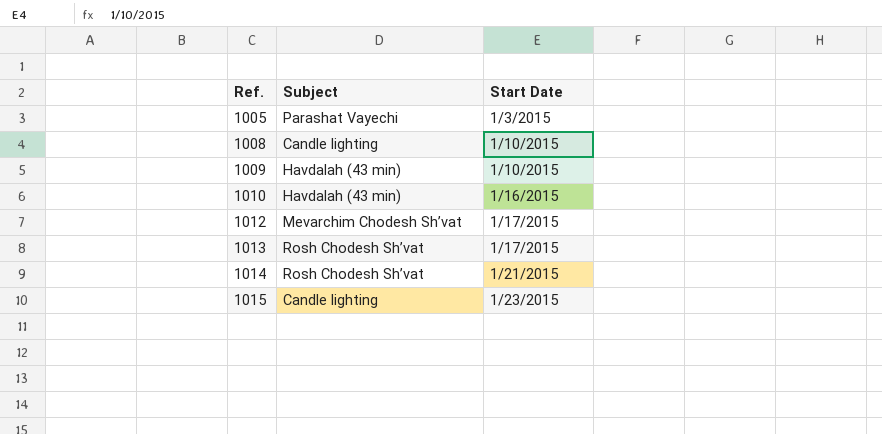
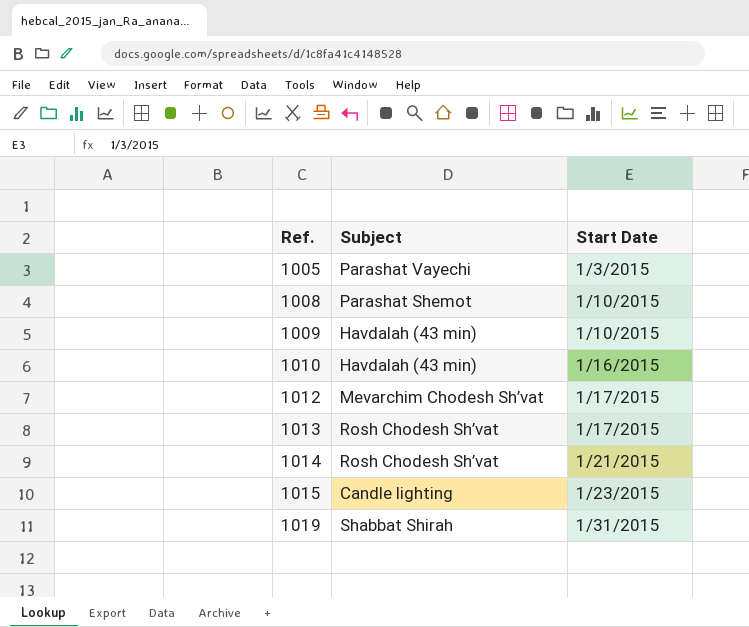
1008 | Subject: Candle lighting -> Parashat Shemot
row 1019: none -> Shabbat Shirah | 1/31/2015

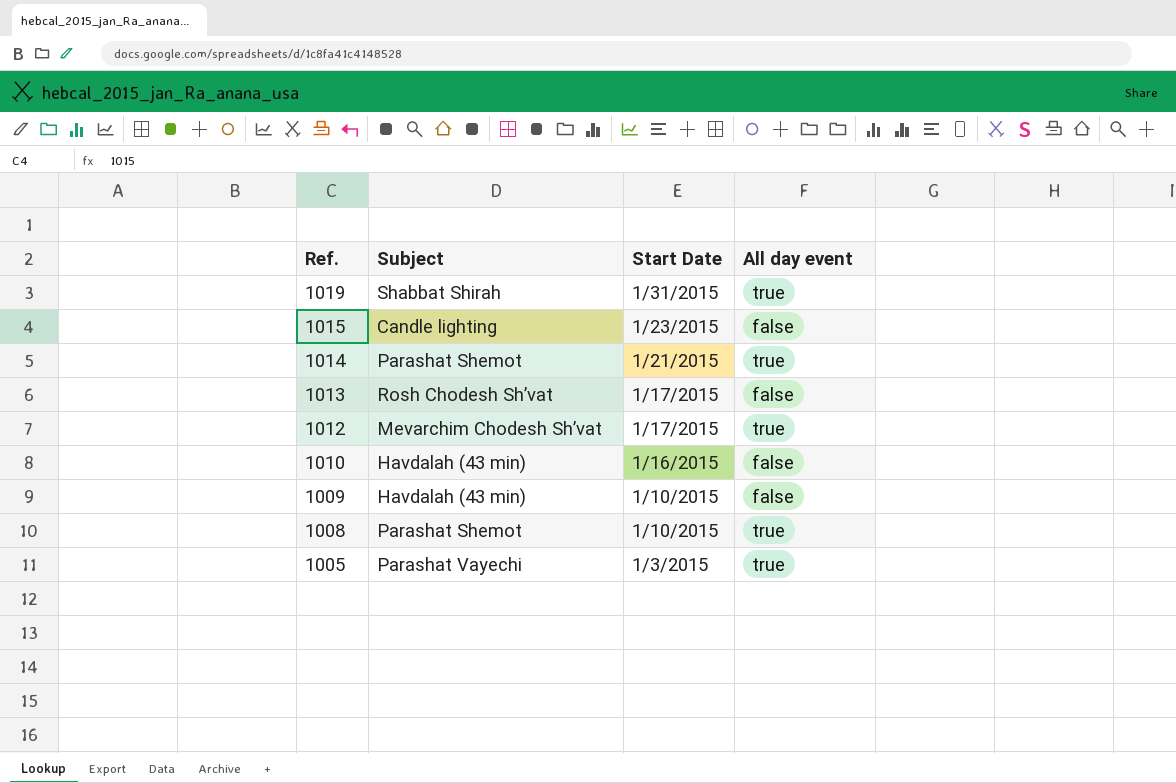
row order: Ref. ascending -> Ref. descending
column All day event | position: none -> 4
1014 | Subject: Rosh Chodesh Sh’vat -> Parashat Shemot

